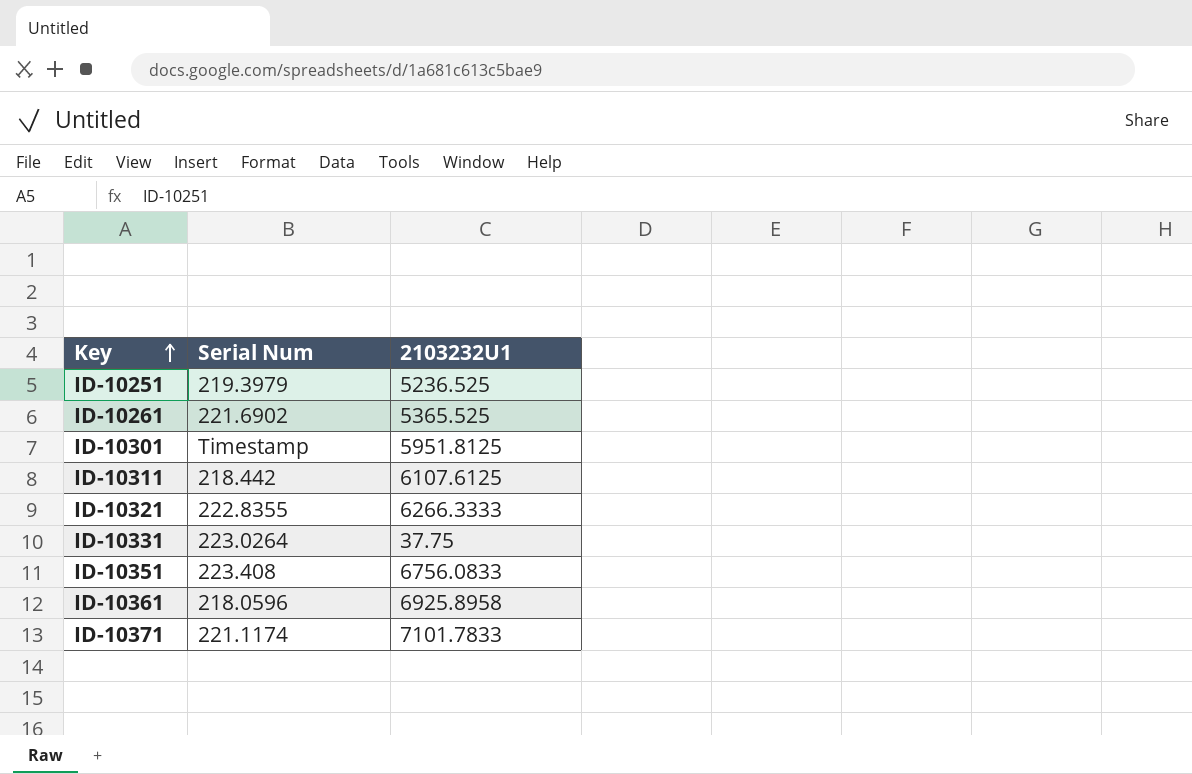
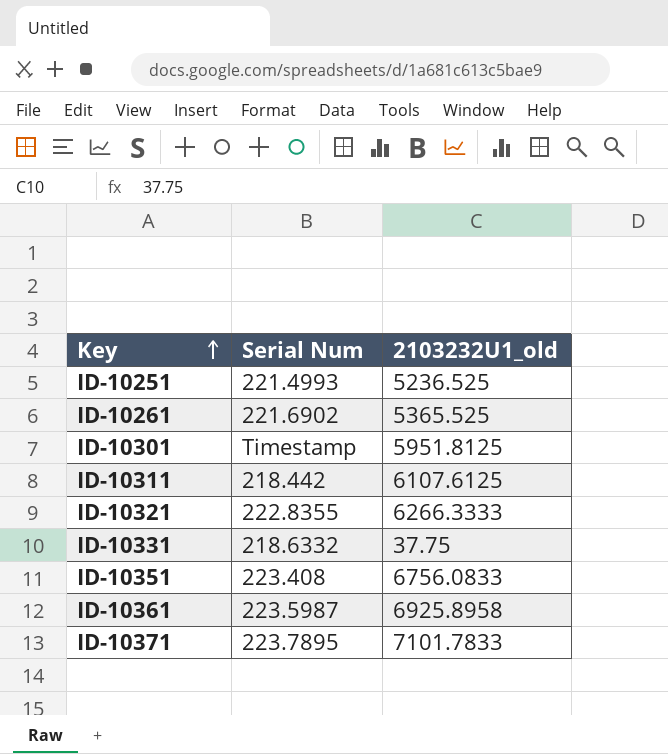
column name: 2103232U1 -> 2103232U1_old
ID-10251 | Serial Num: 219.3979 -> 221.4993
ID-10331 | Serial Num: 223.0264 -> 218.6332
ID-10361 | Serial Num: 218.0596 -> 223.5987
ID-10371 | Serial Num: 221.1174 -> 223.7895

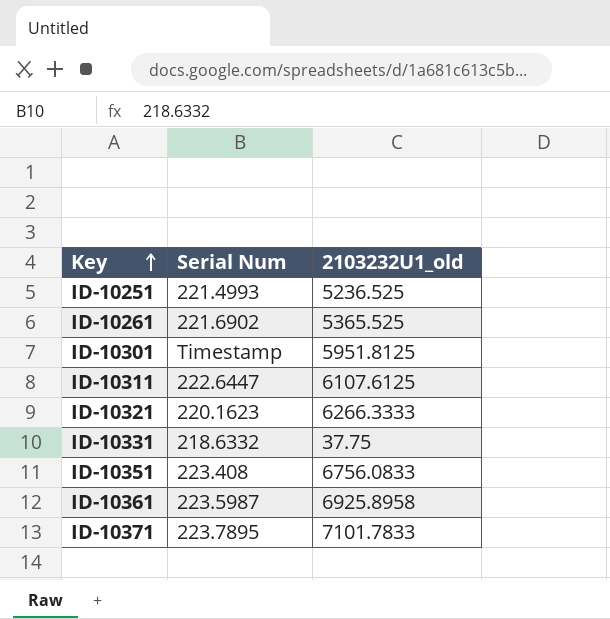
ID-10311 | Serial Num: 218.442 -> 222.6447
ID-10321 | Serial Num: 222.8355 -> 220.1623

